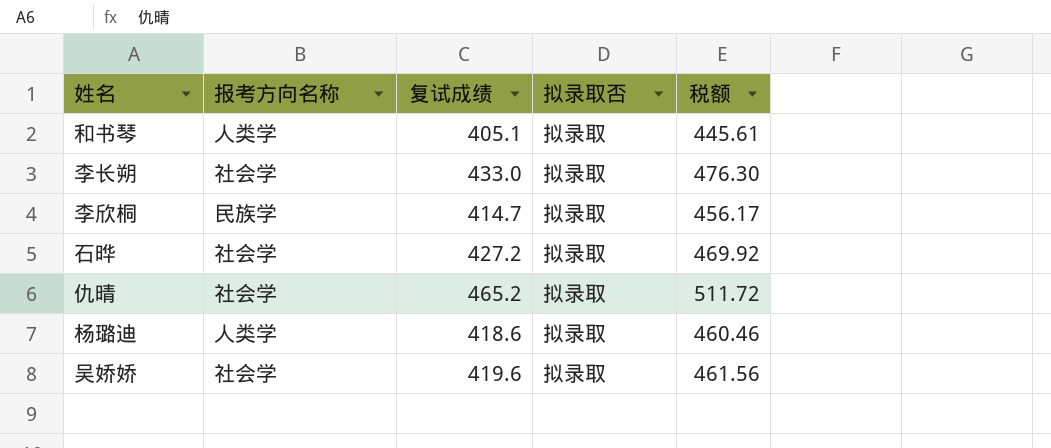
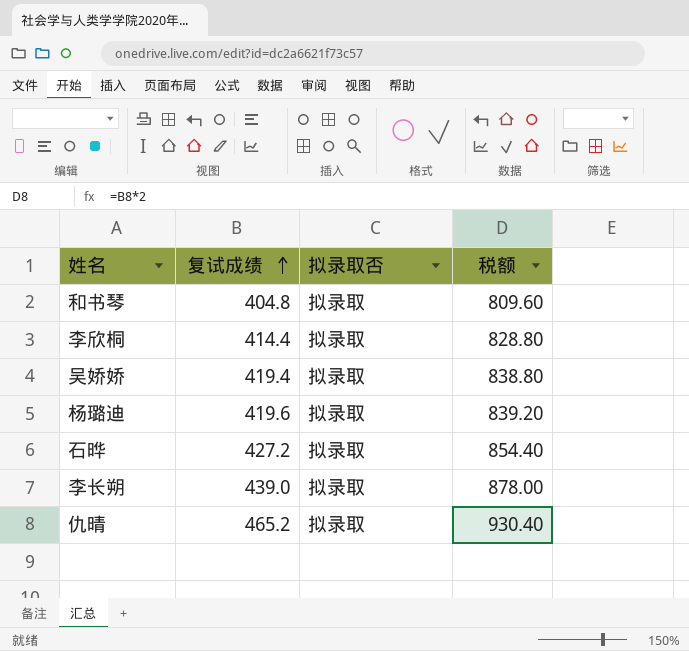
row order: none -> 复试成绩 ascending
column 报考方向名称 | position: 2 -> none
column 税额 | formula: [复试成绩] * 1.1 -> [复试成绩] * 2
和书琴 | 复试成绩: 405.1 -> 404.8
李欣桐 | 复试成绩: 414.7 -> 414.4
吴娇娇 | 复试成绩: 419.6 -> 419.4
杨璐迪 | 复试成绩: 418.6 -> 419.6
李长朔 | 复试成绩: 433.0 -> 439.0

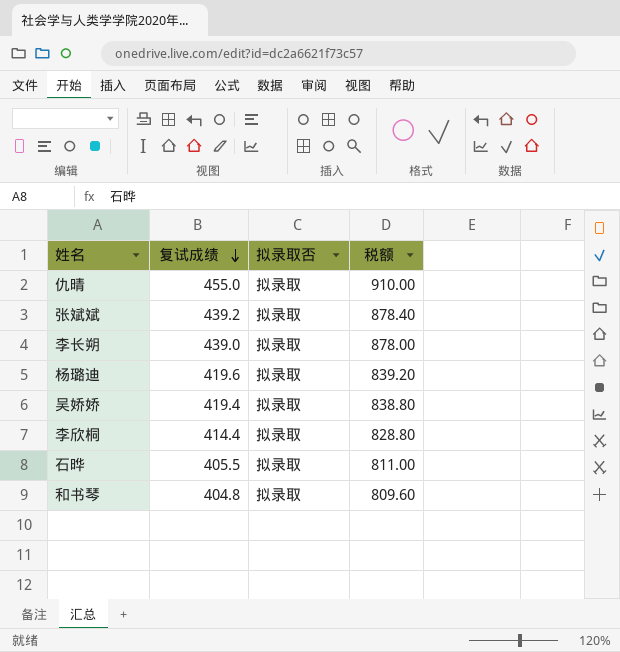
row order: 复试成绩 ascending -> 复试成绩 descending
仇晴 | 复试成绩: 465.2 -> 455.0
仇晴 | 税额: 930.40 -> 910.00
row 张斌斌: none -> 439.2 | 拟录取 | 878.40
石晔 | 复试成绩: 427.2 -> 405.5
石晔 | 税额: 854.40 -> 811.00

